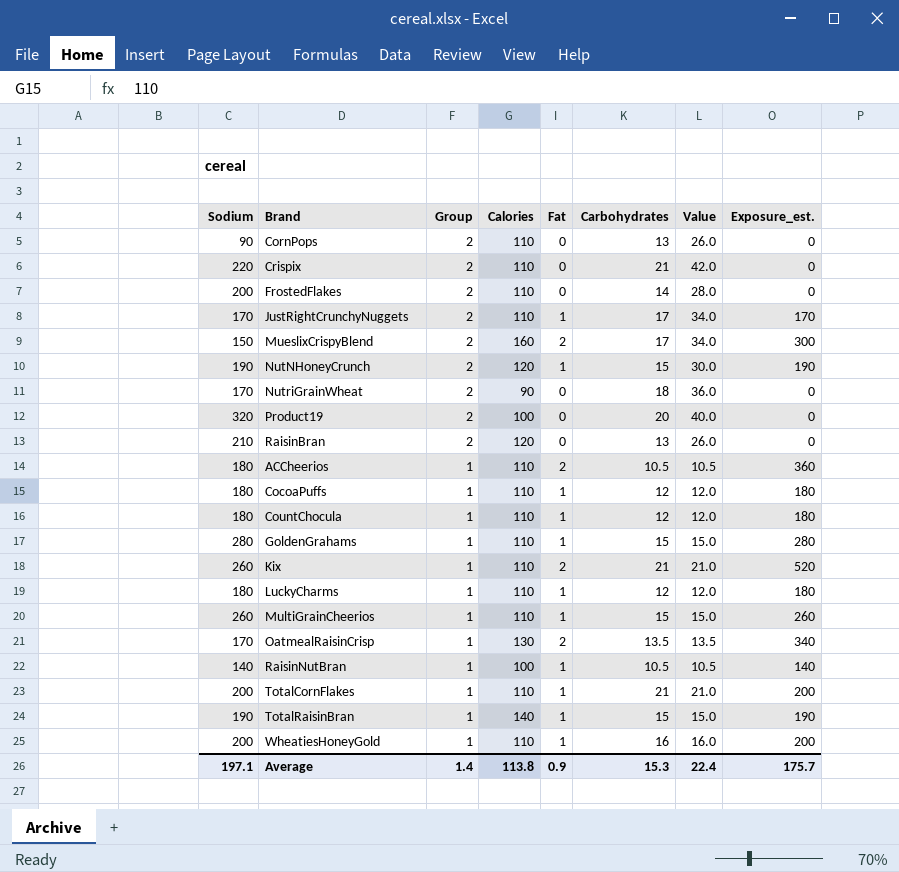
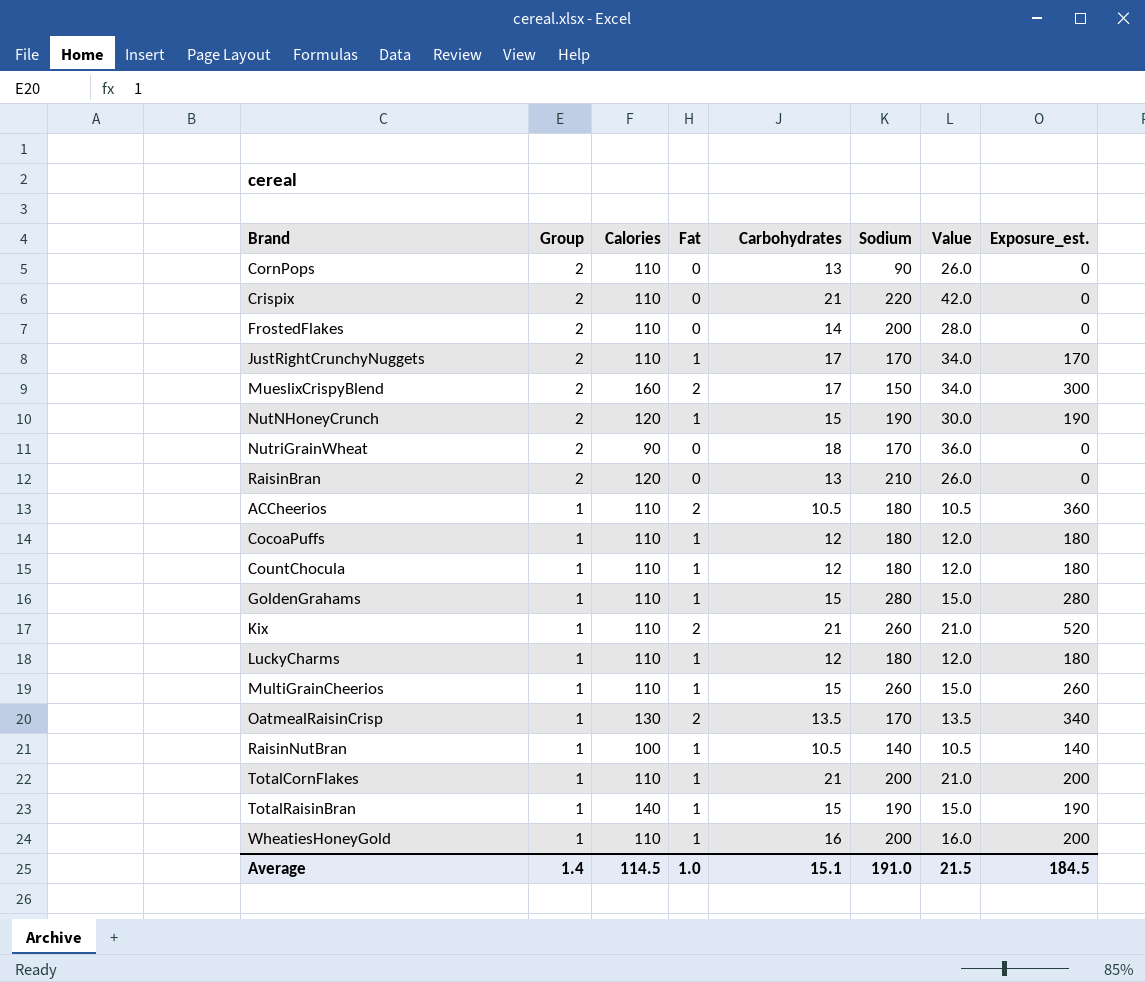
column Sodium | position: 1 -> 6
row Product19: 320 | 2 | 100 | 0 | 20 | 40.0 | 0 -> none
Average | Calories: 113.8 -> 114.5
Average | Fat: 0.9 -> 1.0
Average | Carbohydrates: 15.3 -> 15.1
Average | Sodium: 197.1 -> 191.0
Average | Value: 22.4 -> 21.5
Average | Exposure_est.: 175.7 -> 184.5

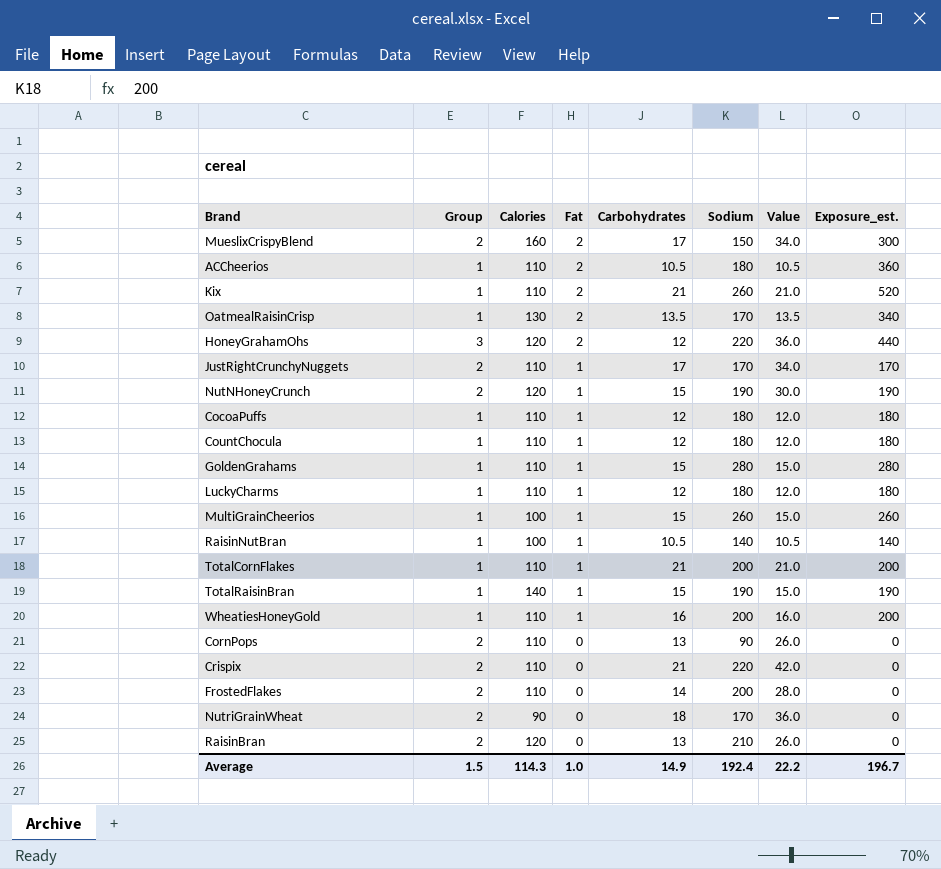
row order: Group descending -> Fat descending
row HoneyGrahamOhs: none -> 3 | 120 | 2 | 12 | 220 | 36.0 | 440
MultiGrainCheerios | Calories: 110 -> 100
Average | Group: 1.4 -> 1.5
Average | Calories: 114.5 -> 114.3
Average | Carbohydrates: 15.1 -> 14.9
Average | Sodium: 191.0 -> 192.4
Average | Value: 21.5 -> 22.2
Average | Exposure_est.: 184.5 -> 196.7

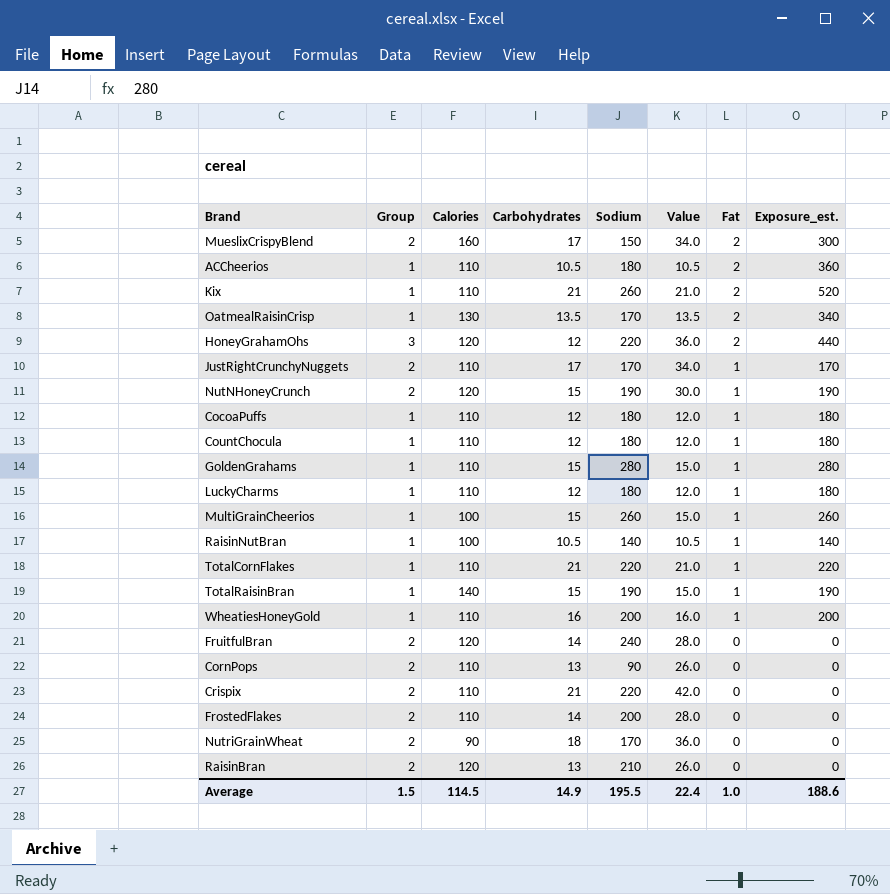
column Fat | position: 4 -> 7
TotalCornFlakes | Sodium: 200 -> 220
TotalCornFlakes | Exposure_est.: 200 -> 220
row FruitfulBran: none -> 2 | 120 | 14 | 240 | 28.0 | 0 | 0
Average | Calories: 114.3 -> 114.5
Average | Sodium: 192.4 -> 195.5
Average | Value: 22.2 -> 22.4
Average | Exposure_est.: 196.7 -> 188.6

